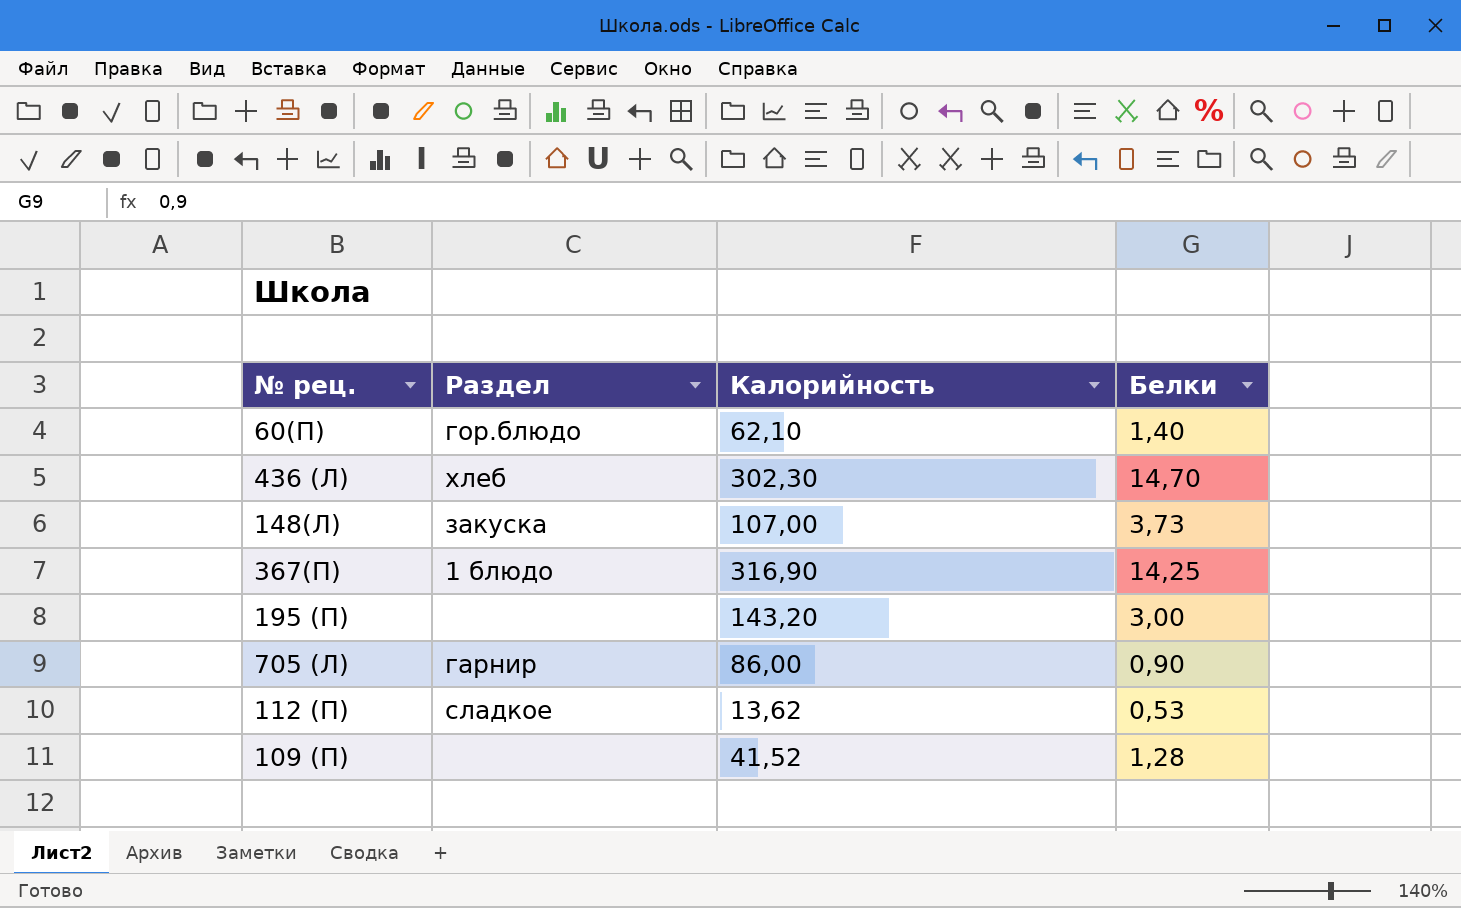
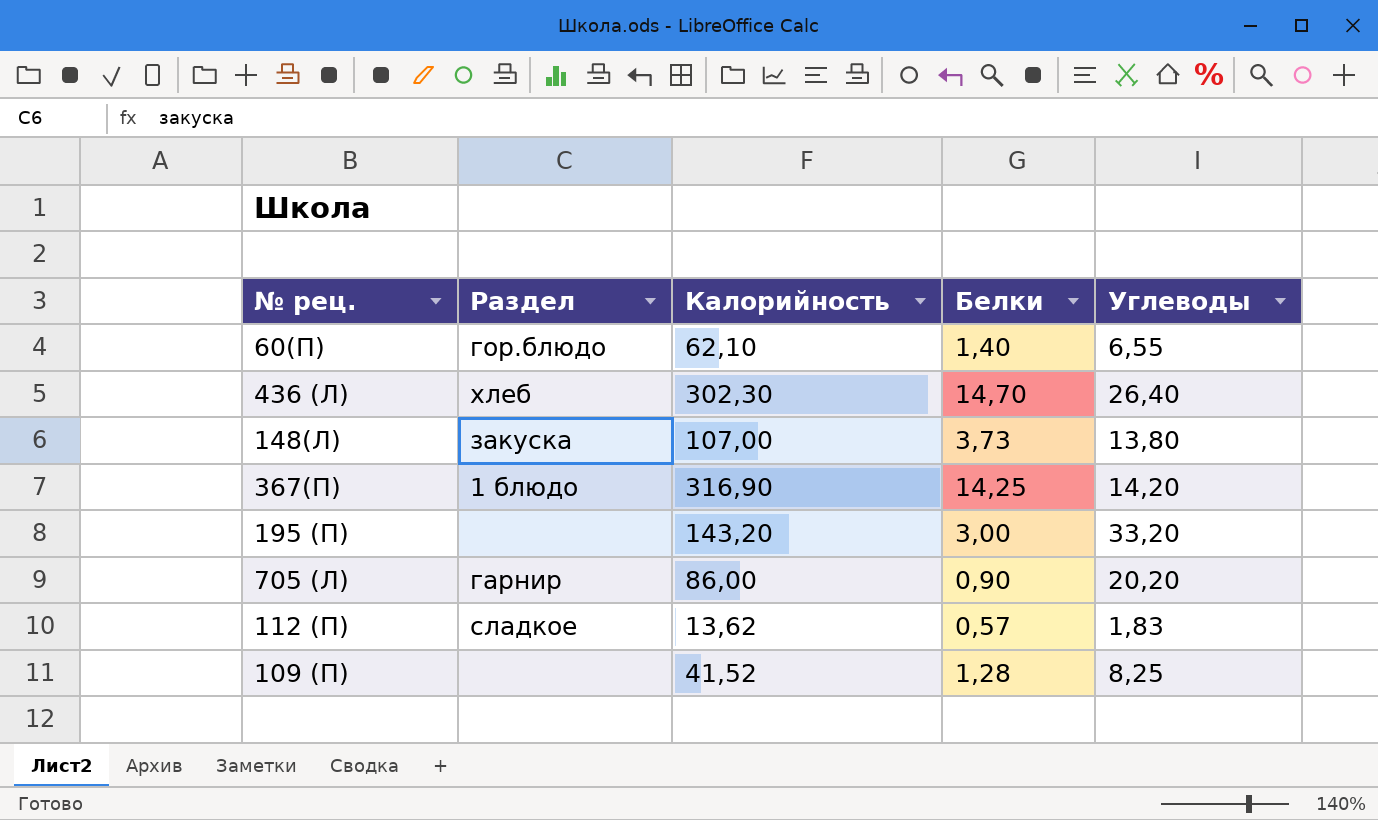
column Углеводы | position: none -> 5
112 (П) | Белки: 0,53 -> 0,57

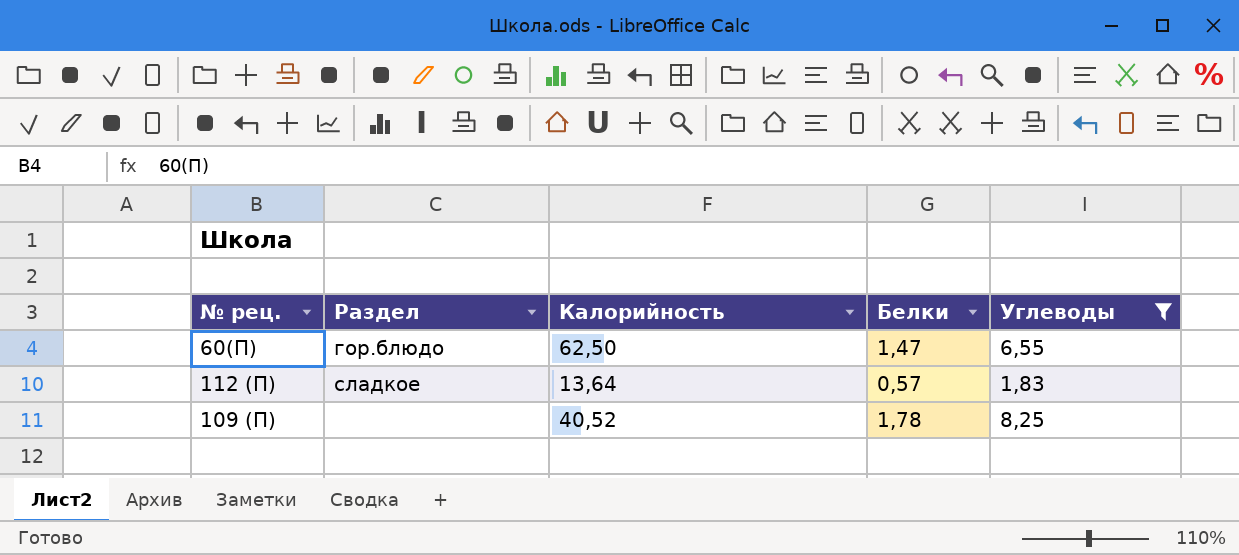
filter: none -> Углеводы <= 8,25
60(П) | Калорийность: 62,10 -> 62,50
60(П) | Белки: 1,40 -> 1,47
112 (П) | Калорийность: 13,62 -> 13,64
109 (П) | Калорийность: 41,52 -> 40,52
109 (П) | Белки: 1,28 -> 1,78

